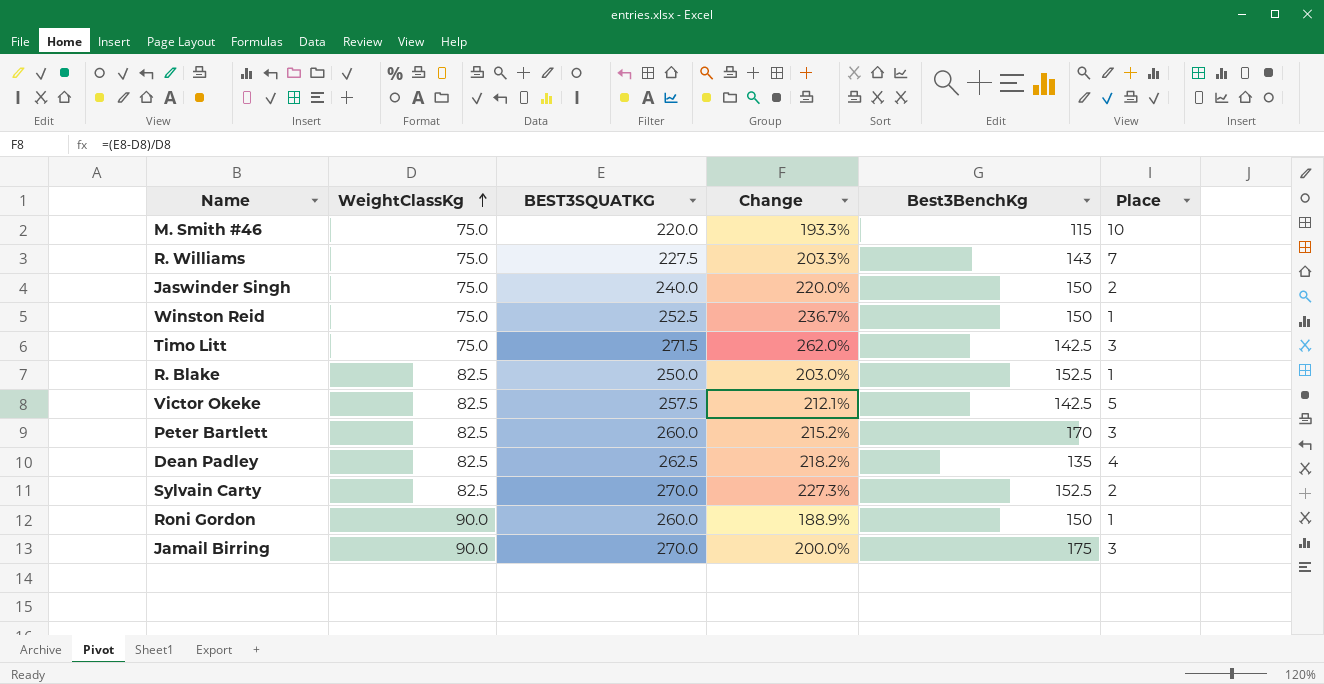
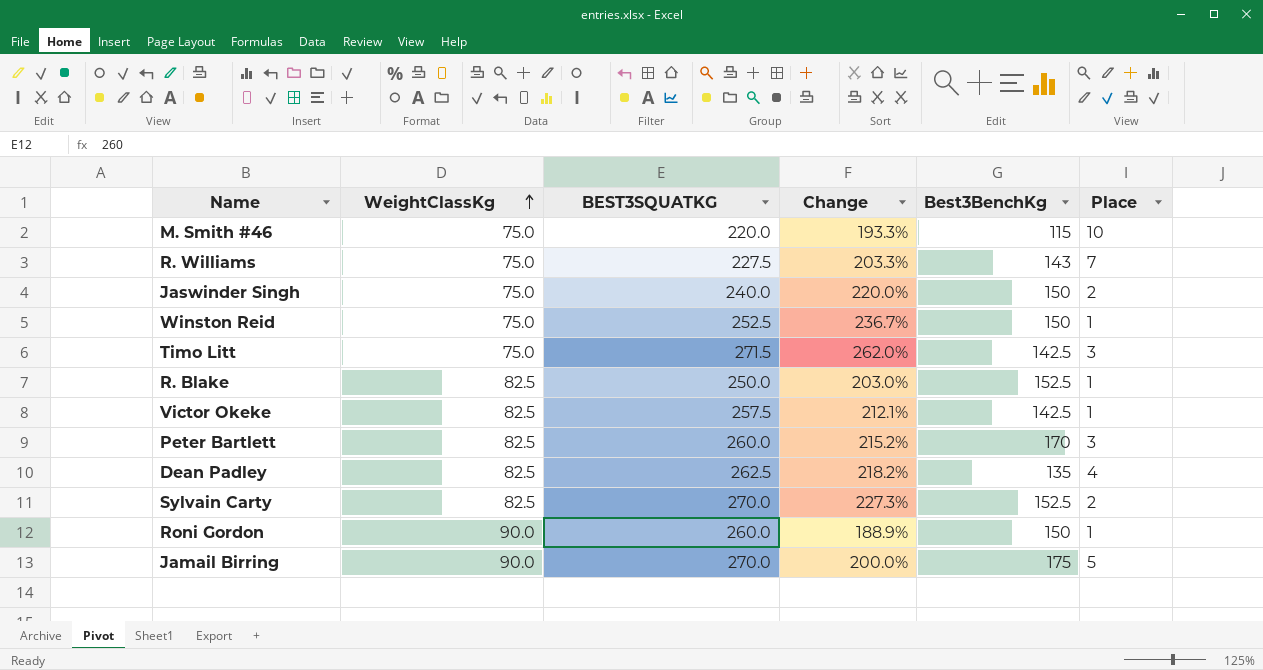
Victor Okeke | Place: 5 -> 1
Jamail Birring | Place: 3 -> 5

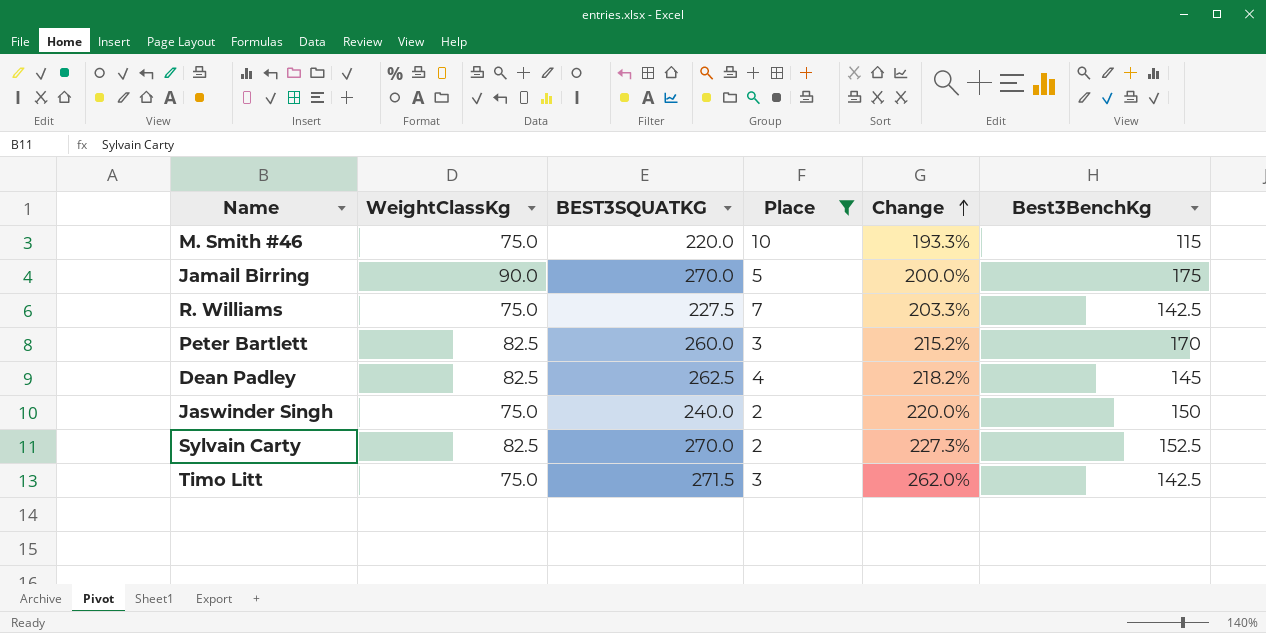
filter: none -> Place != 1
row order: WeightClassKg ascending -> Change ascending
column Place | position: 6 -> 4
R. Williams | Best3BenchKg: 143 -> 142.5
Dean Padley | Best3BenchKg: 135 -> 145

